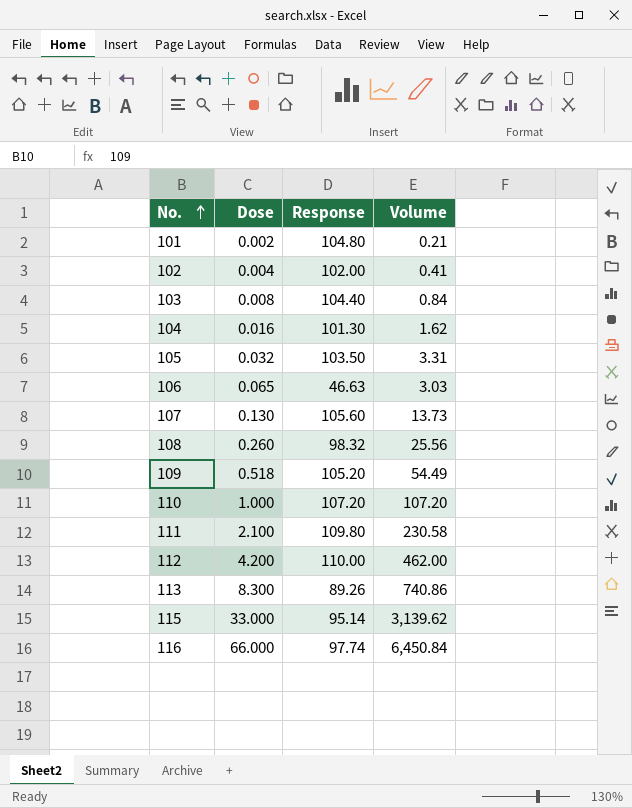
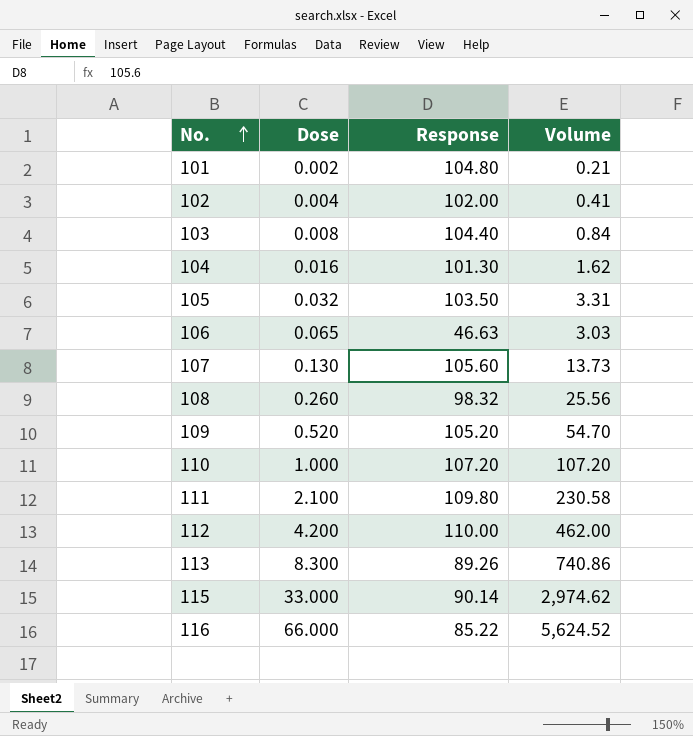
109 | Dose: 0.518 -> 0.520
109 | Volume: 54.49 -> 54.70
115 | Response: 95.14 -> 90.14
115 | Volume: 3,139.62 -> 2,974.62
116 | Response: 97.74 -> 85.22
116 | Volume: 6,450.84 -> 5,624.52

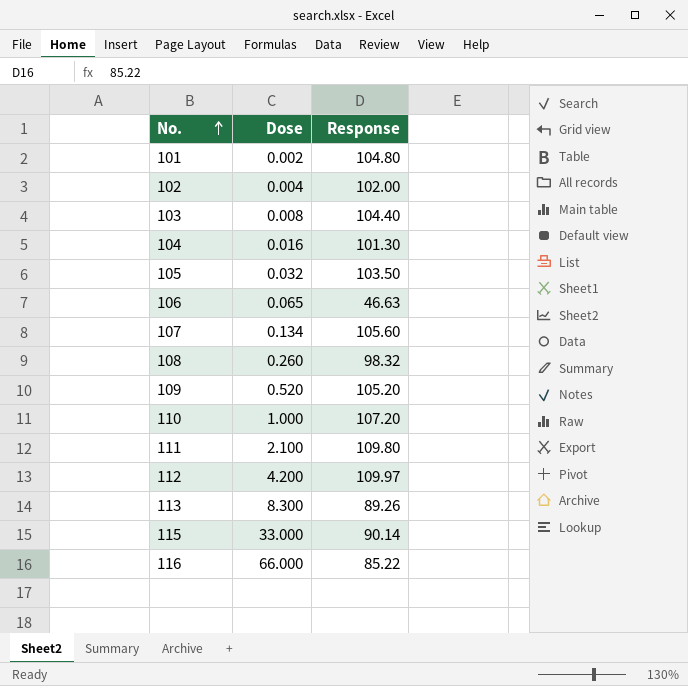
column Volume | formula: [Dose] * [Response] -> none
107 | Dose: 0.130 -> 0.134
112 | Response: 110.00 -> 109.97

